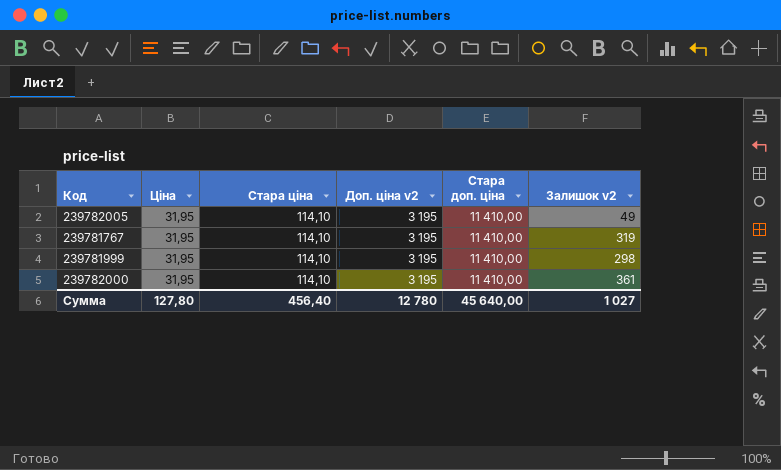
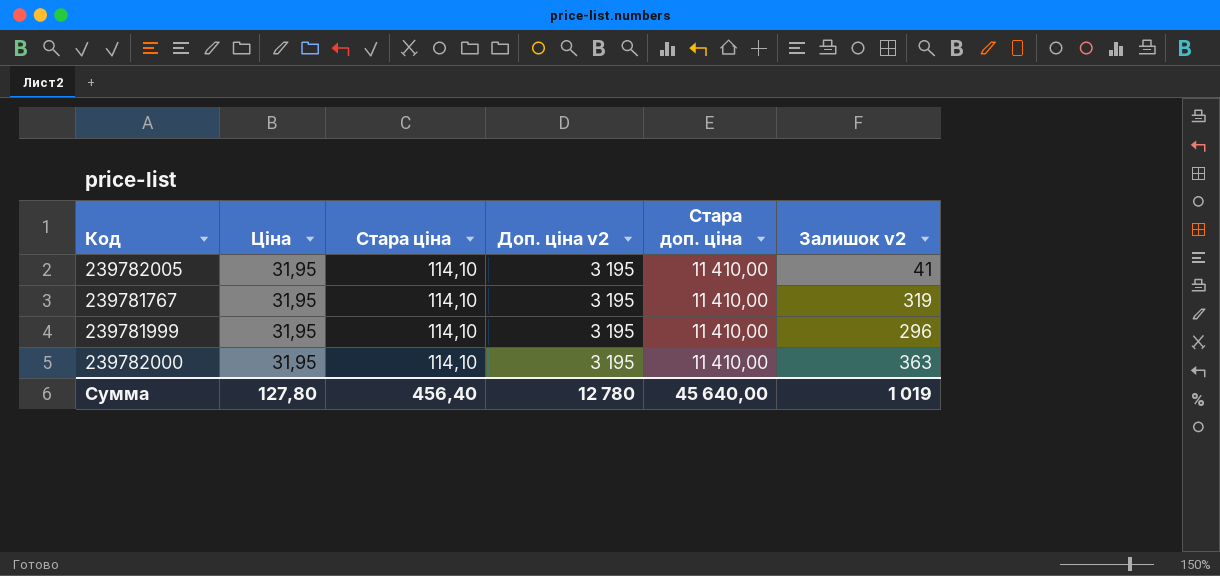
239782005 | Залишок v2: 49 -> 41
239781999 | Залишок v2: 298 -> 296
239782000 | Залишок v2: 361 -> 363
Сумма | Залишок v2: 1 027 -> 1 019

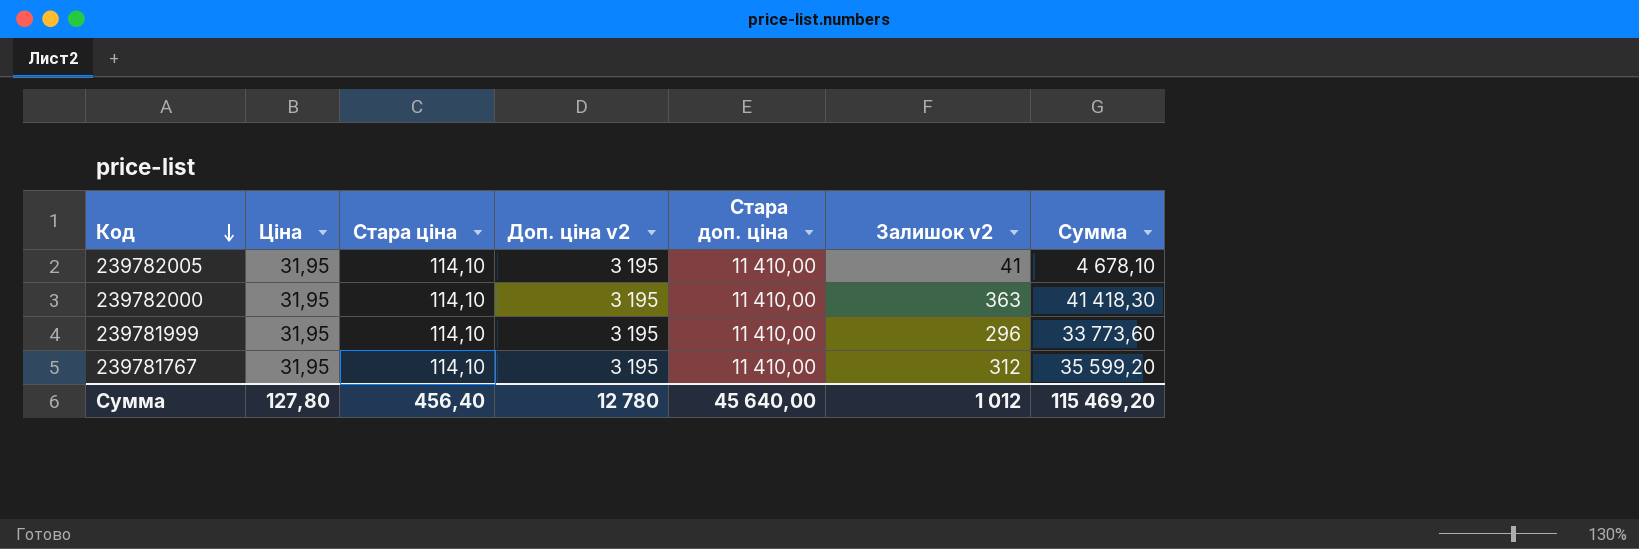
row order: none -> Код descending
column Сумма | formula: none -> [Стара ціна] * [Залишок v2]
239781767 | Залишок v2: 319 -> 312
Сумма | Залишок v2: 1 019 -> 1 012

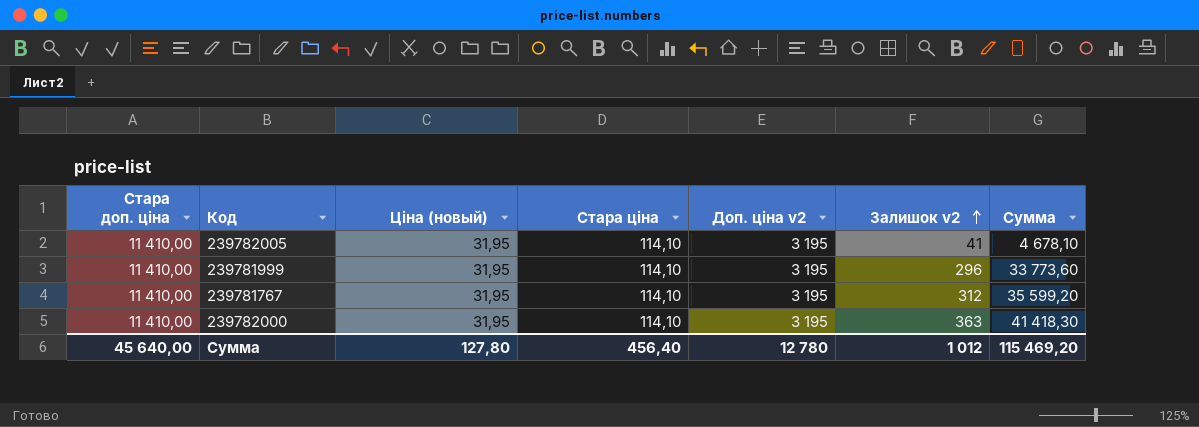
row order: Код descending -> Залишок v2 ascending
column Стара доп. ціна | position: 5 -> 1
column name: Ціна -> Ціна (новый)

